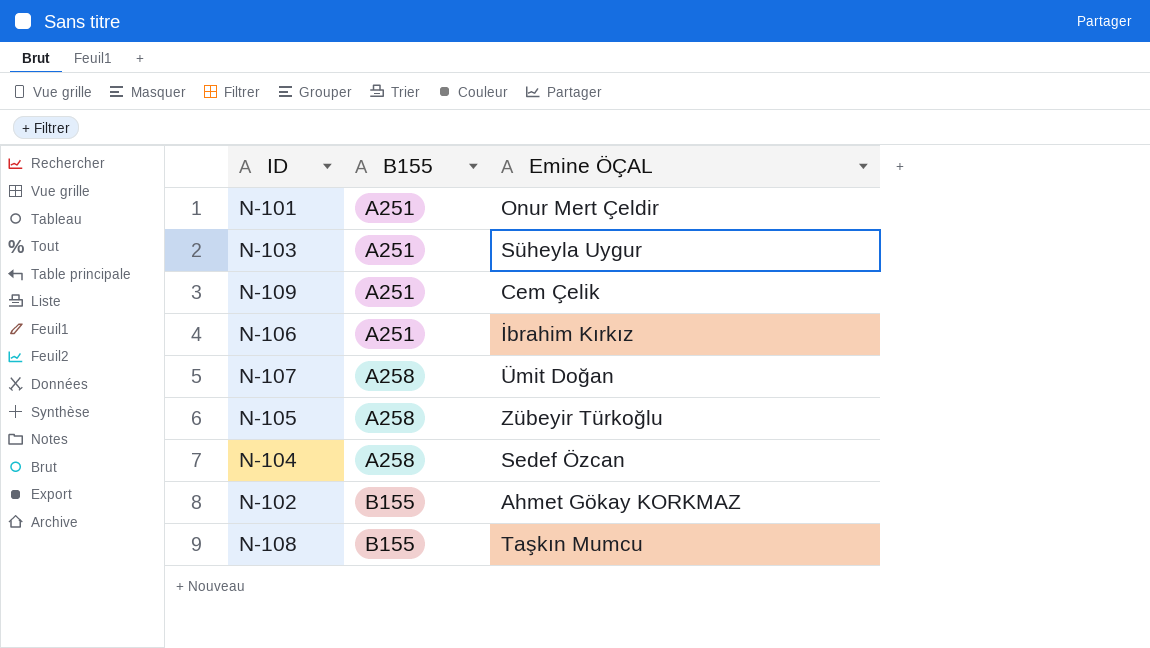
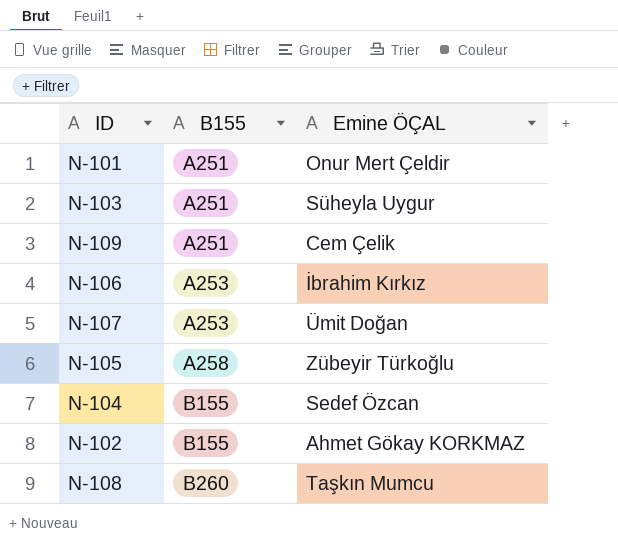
N-106 | B155: A251 -> A253
N-107 | B155: A258 -> A253
N-104 | B155: A258 -> B155
N-108 | B155: B155 -> B260

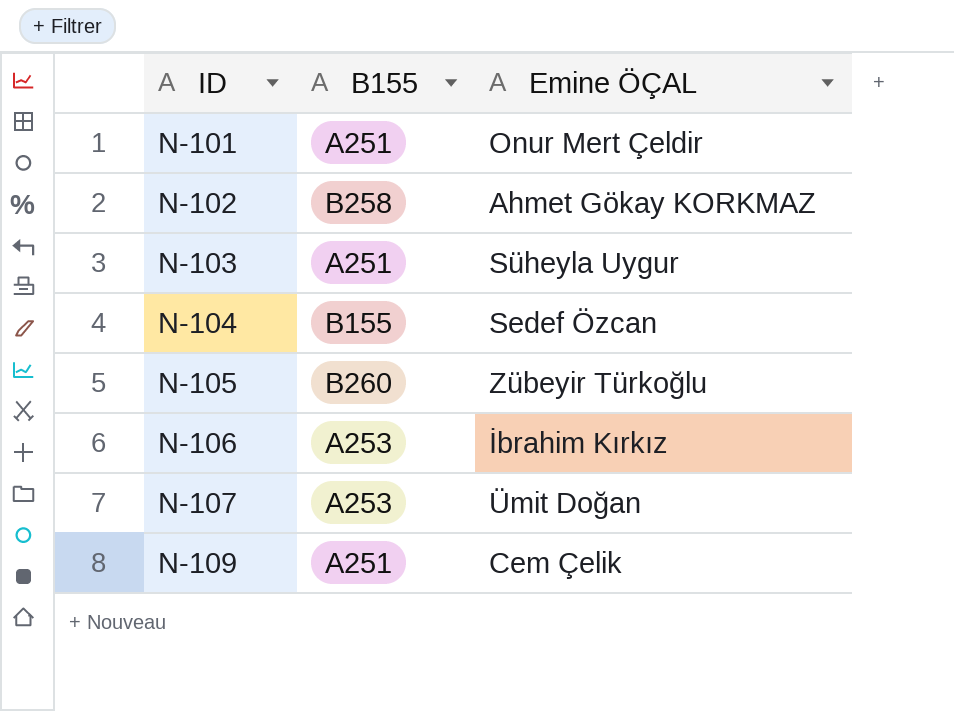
row order: B155 ascending -> ID ascending
row N-108: B260 | Taşkın Mumcu -> none
N-102 | B155: B155 -> B258
N-105 | B155: A258 -> B260

